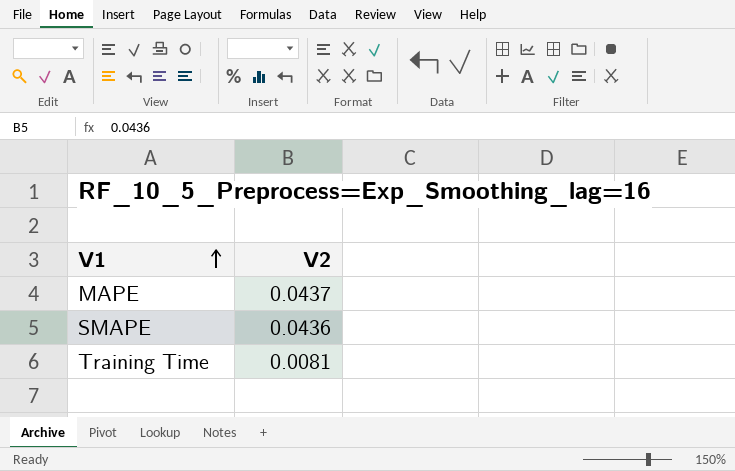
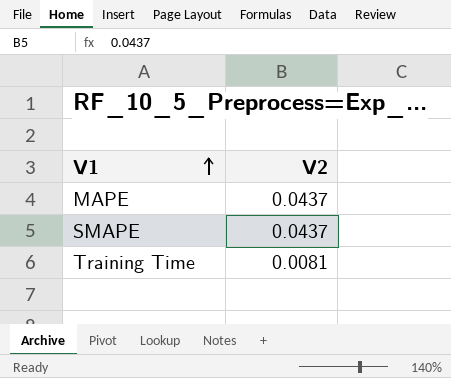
SMAPE | V2: 0.0436 -> 0.0437

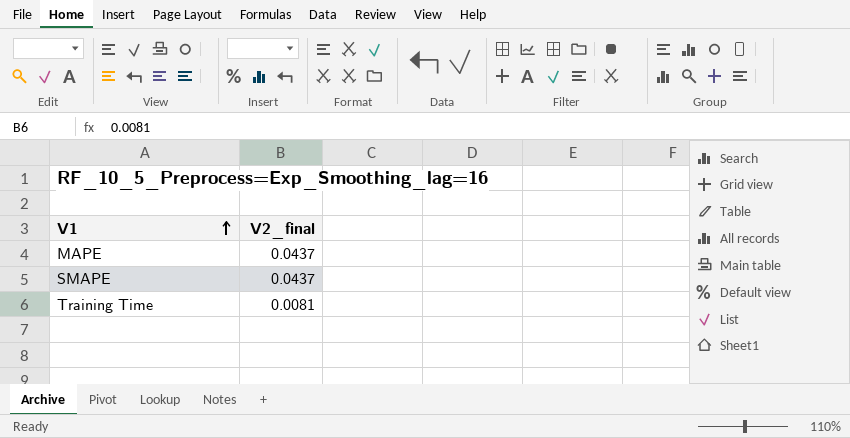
column name: V2 -> V2_final

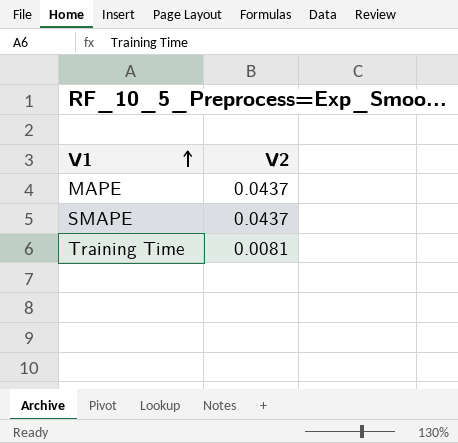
column name: V2_final -> V2

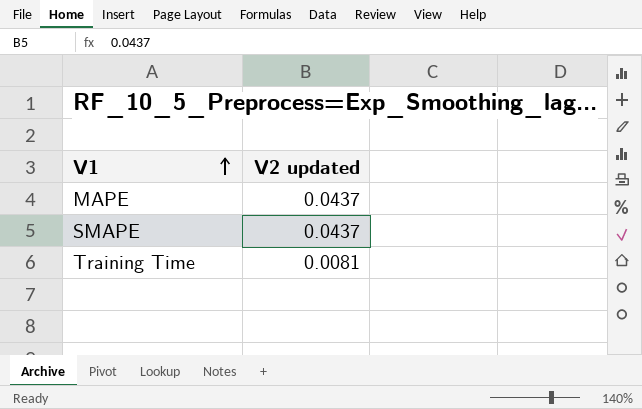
column name: V2 -> V2 updated

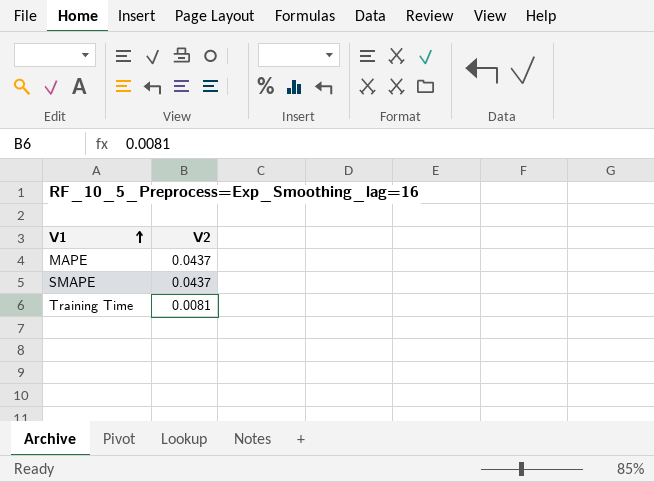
column name: V2 updated -> V2

